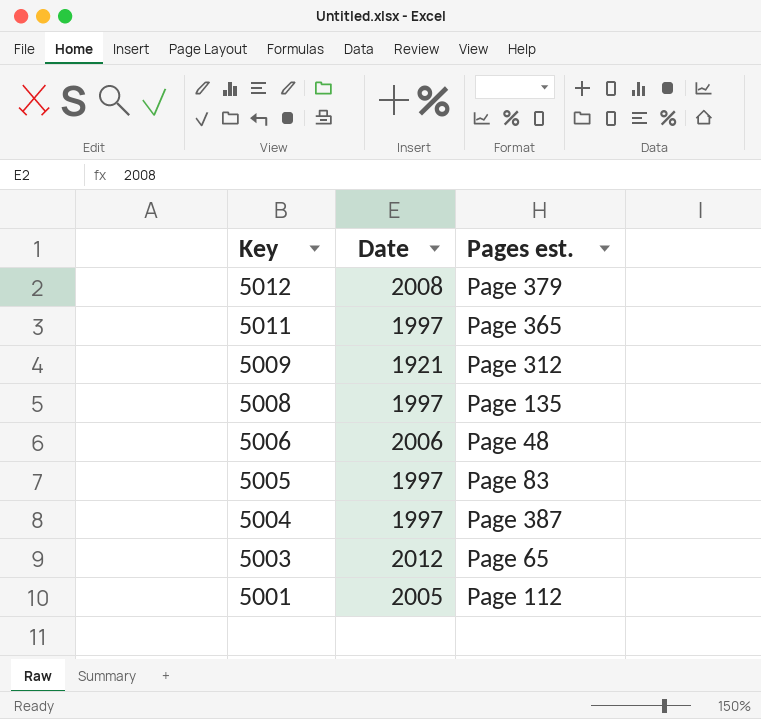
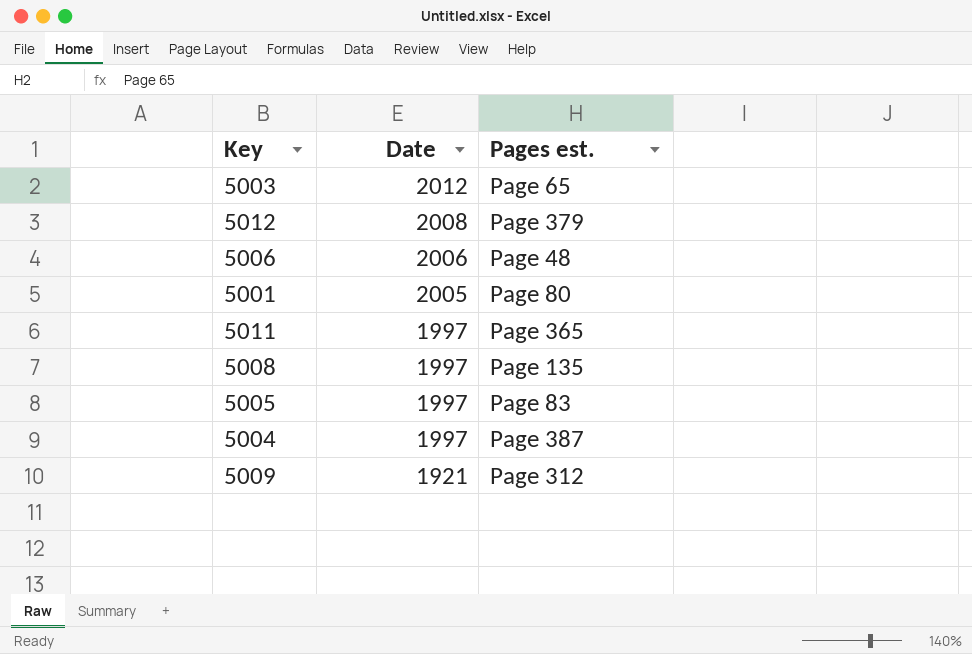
row order: Key descending -> Date descending
5001 | Pages est.: Page 112 -> Page 80

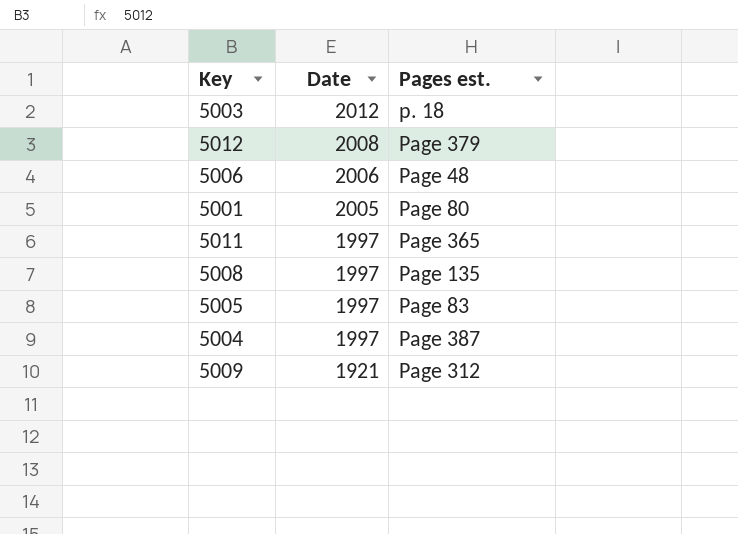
5003 | Pages est.: Page 65 -> p. 18

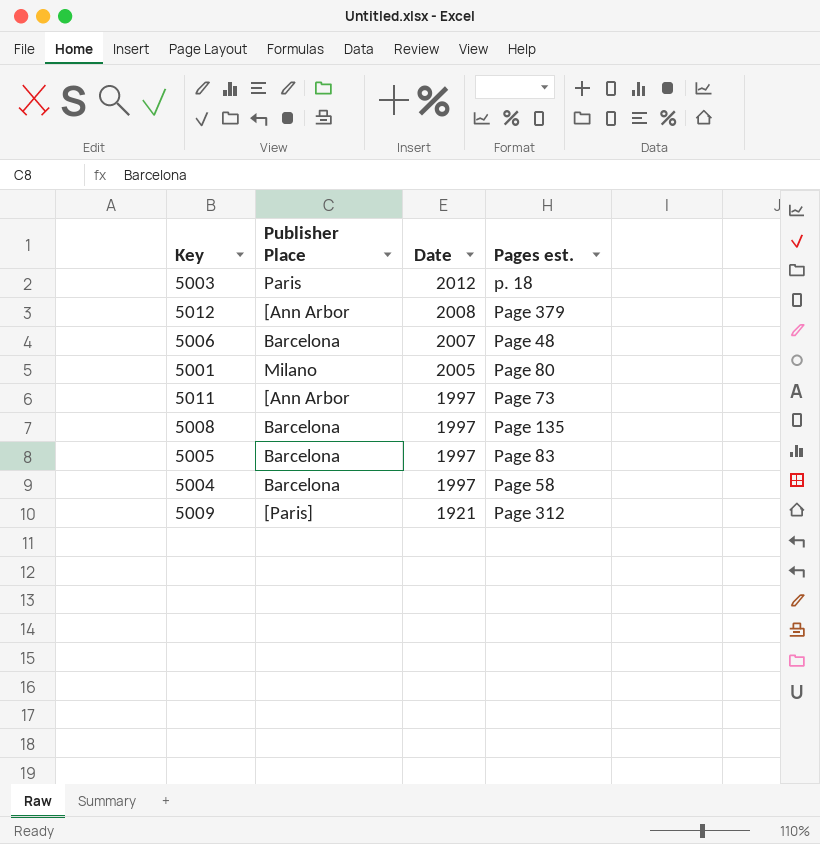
column Publisher Place | position: none -> 2
5006 | Date: 2006 -> 2007
5011 | Pages est.: Page 365 -> Page 73
5004 | Pages est.: Page 387 -> Page 58

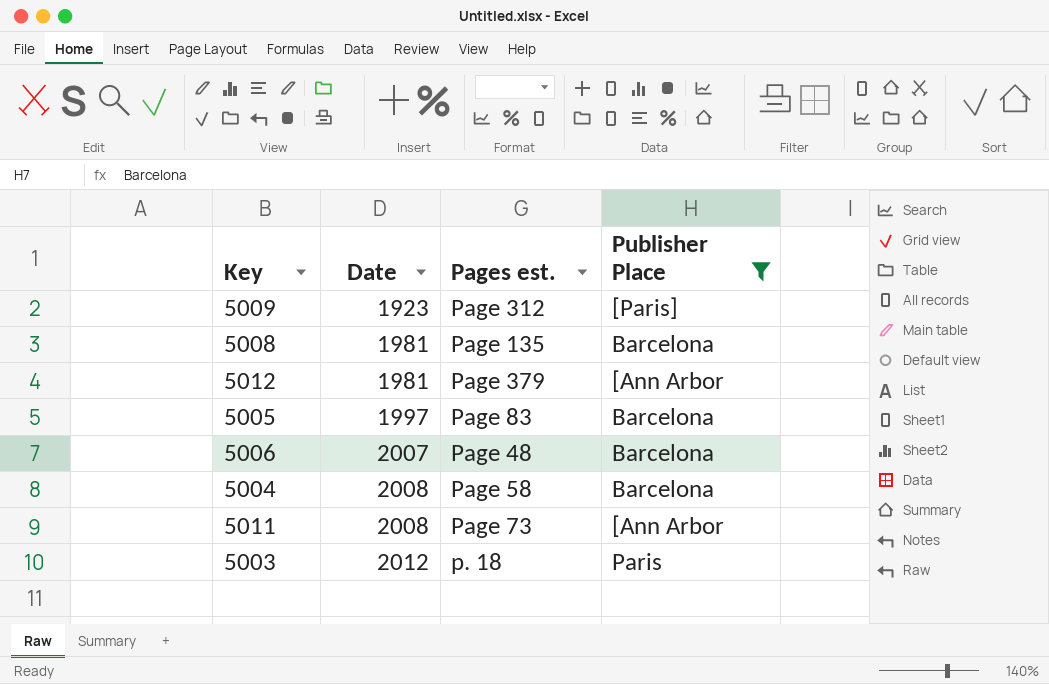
filter: none -> Publisher Place != Milano
row order: Date descending -> Date ascending
column Publisher Place | position: 2 -> 4
5009 | Date: 1921 -> 1923
5008 | Date: 1997 -> 1981
5012 | Date: 2008 -> 1981
5004 | Date: 1997 -> 2008
5011 | Date: 1997 -> 2008

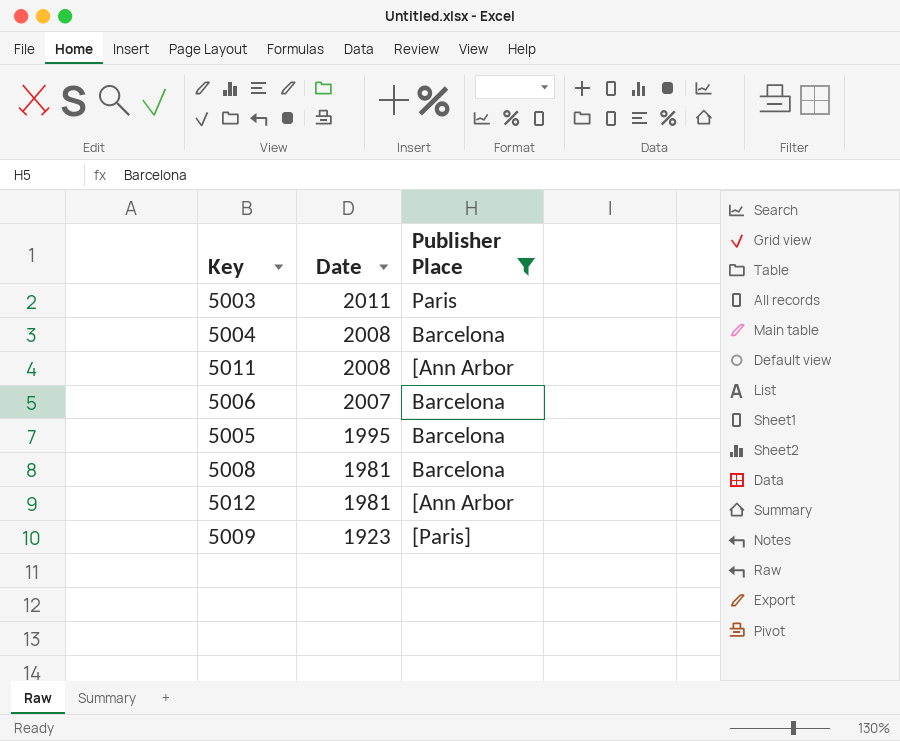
row order: Date ascending -> Date descending
column Pages est. | position: 3 -> none
5003 | Date: 2012 -> 2011
5005 | Date: 1997 -> 1995

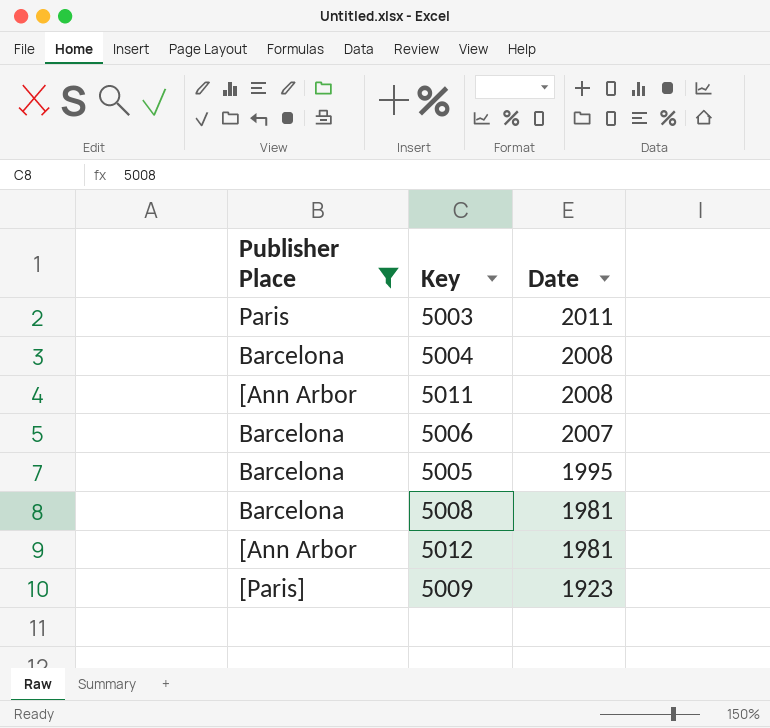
column Publisher Place | position: 3 -> 1

